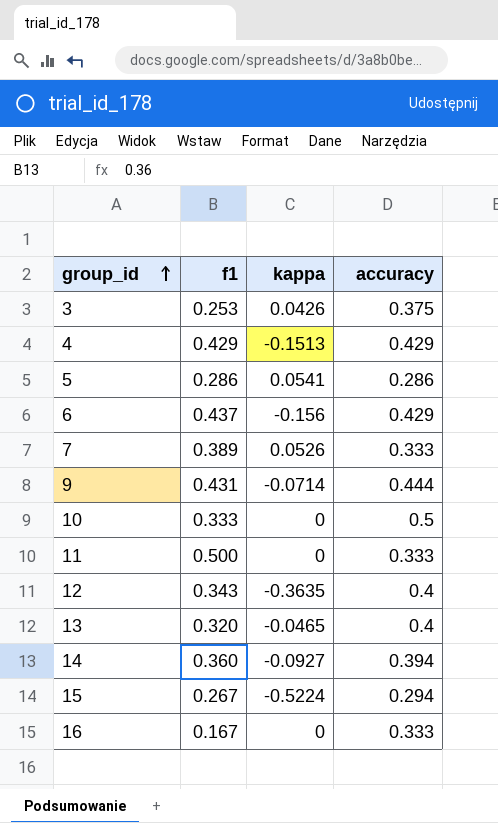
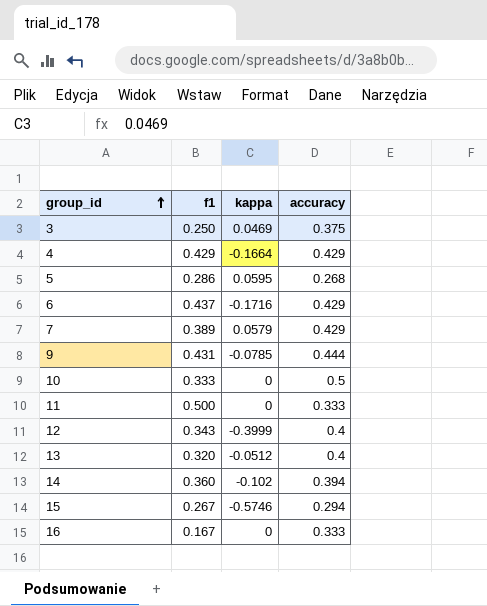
3 | f1: 0.253 -> 0.250
3 | kappa: 0.0426 -> 0.0469
4 | kappa: -0.1513 -> -0.1664
5 | kappa: 0.0541 -> 0.0595
5 | accuracy: 0.286 -> 0.268
6 | kappa: -0.156 -> -0.1716
7 | kappa: 0.0526 -> 0.0579
7 | accuracy: 0.333 -> 0.429
9 | kappa: -0.0714 -> -0.0785
12 | kappa: -0.3635 -> -0.3999
13 | kappa: -0.0465 -> -0.0512
14 | kappa: -0.0927 -> -0.102
15 | kappa: -0.5224 -> -0.5746

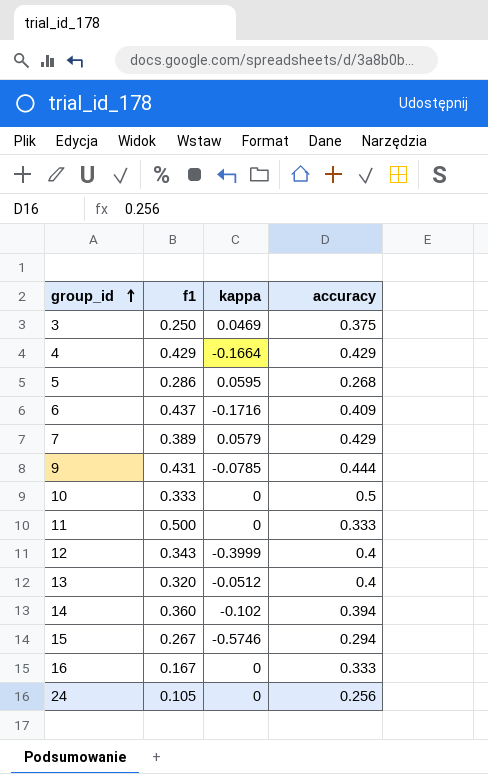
6 | accuracy: 0.429 -> 0.409
row 24: none -> 0.105 | 0 | 0.256

